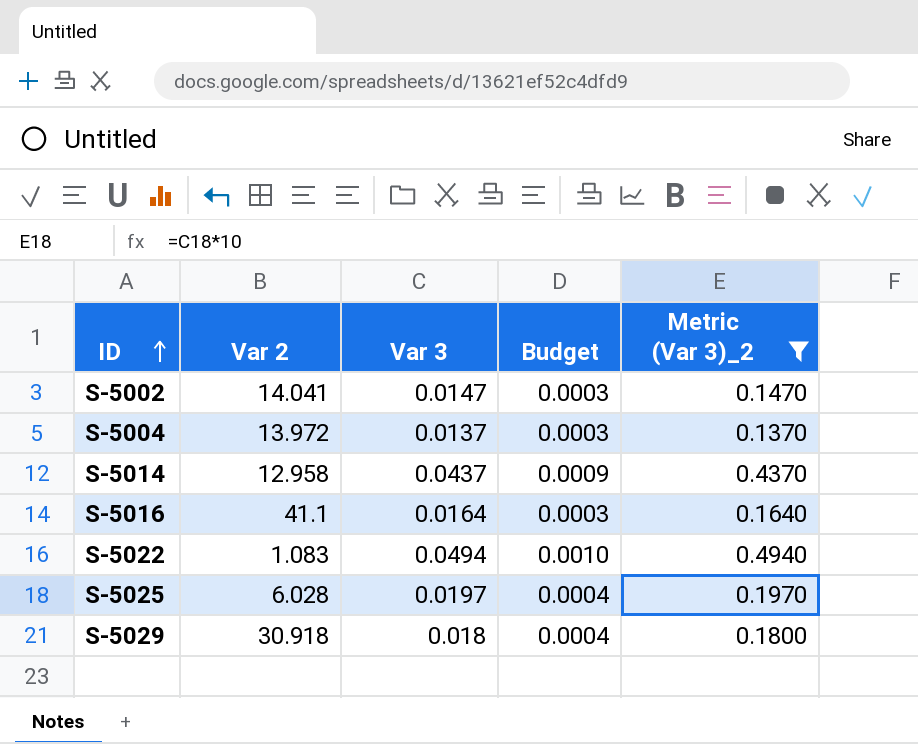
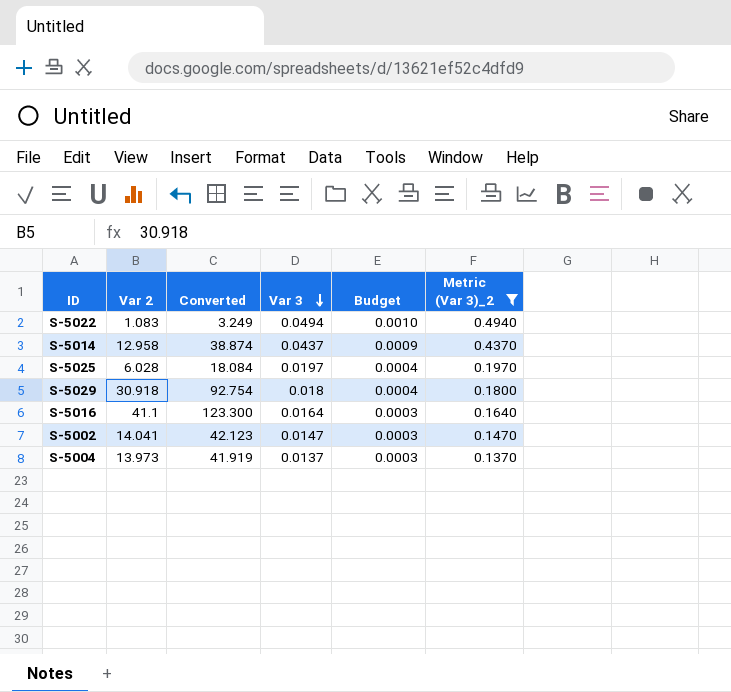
row order: ID ascending -> Var 3 descending
column Converted | formula: none -> [Var 2] * 3
S-5004 | Var 2: 13.972 -> 13.973

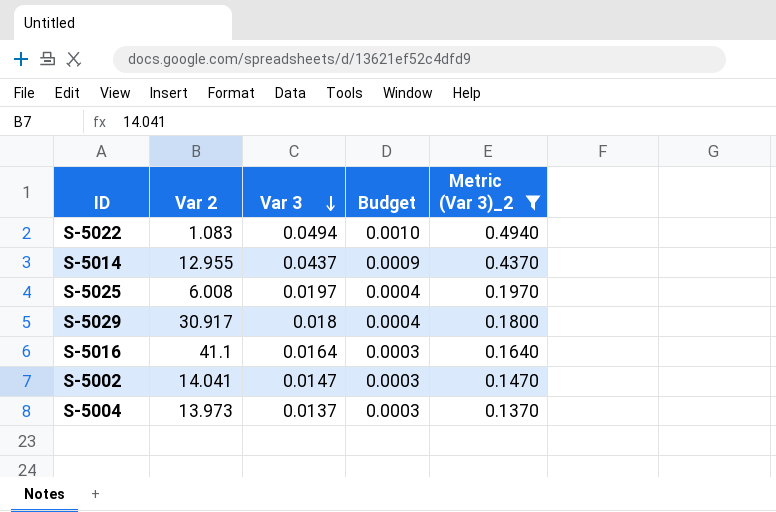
column Converted | formula: [Var 2] * 3 -> none
S-5014 | Var 2: 12.958 -> 12.955
S-5025 | Var 2: 6.028 -> 6.008
S-5029 | Var 2: 30.918 -> 30.917

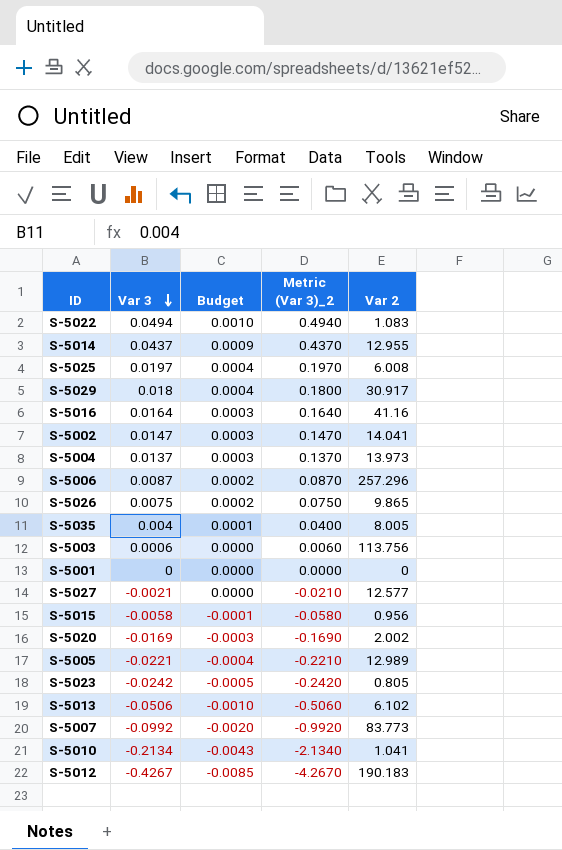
filter: Metric (Var 3)_2 >= 0.1370 -> none
column Var 2 | position: 2 -> 5
S-5016 | Var 2: 41.1 -> 41.16

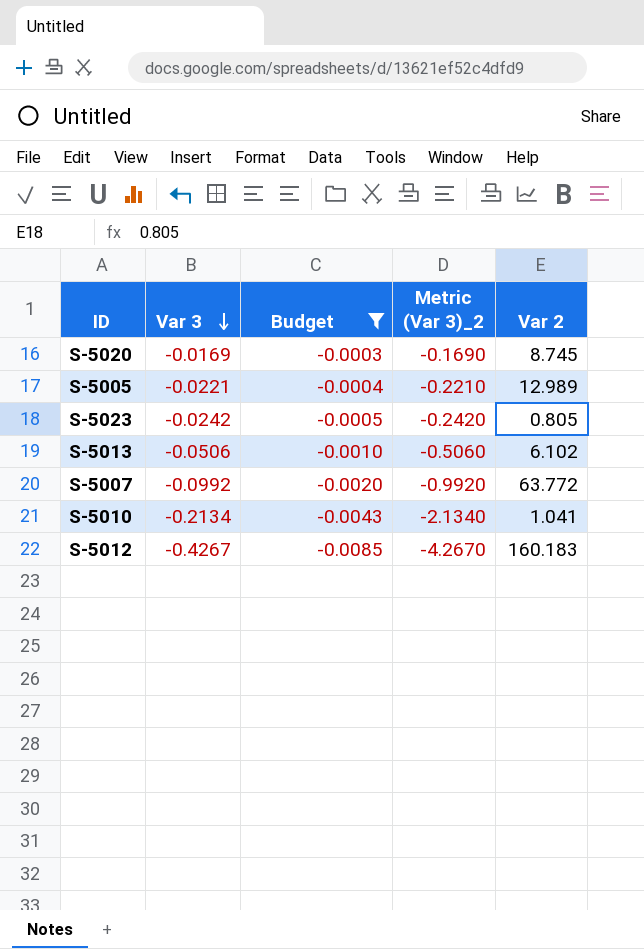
filter: none -> Budget <= -0.0003
S-5020 | Var 2: 2.002 -> 8.745
S-5007 | Var 2: 83.773 -> 63.772
S-5012 | Var 2: 190.183 -> 160.183

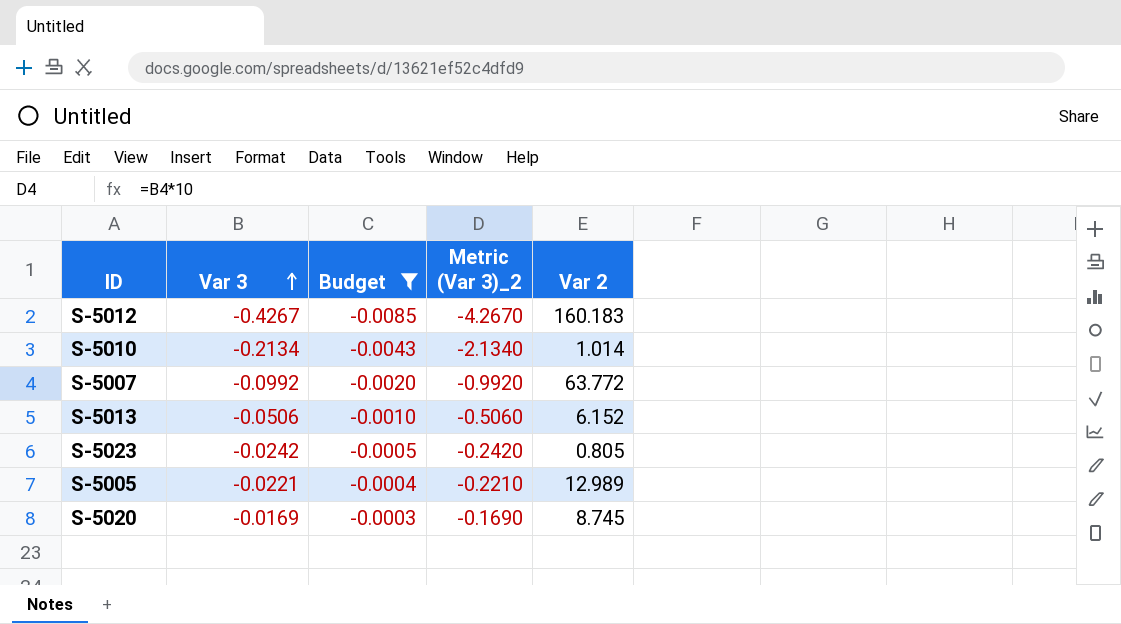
row order: Var 3 descending -> Var 3 ascending
S-5010 | Var 2: 1.041 -> 1.014
S-5013 | Var 2: 6.102 -> 6.152

